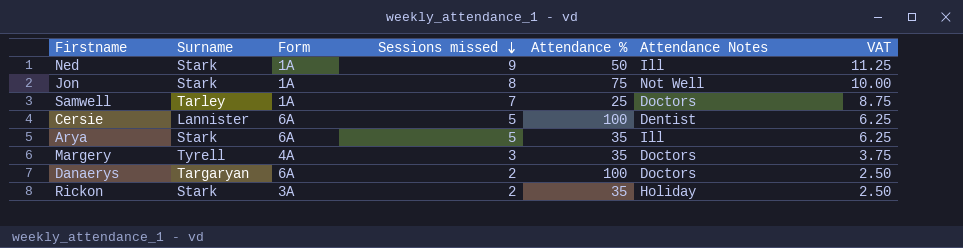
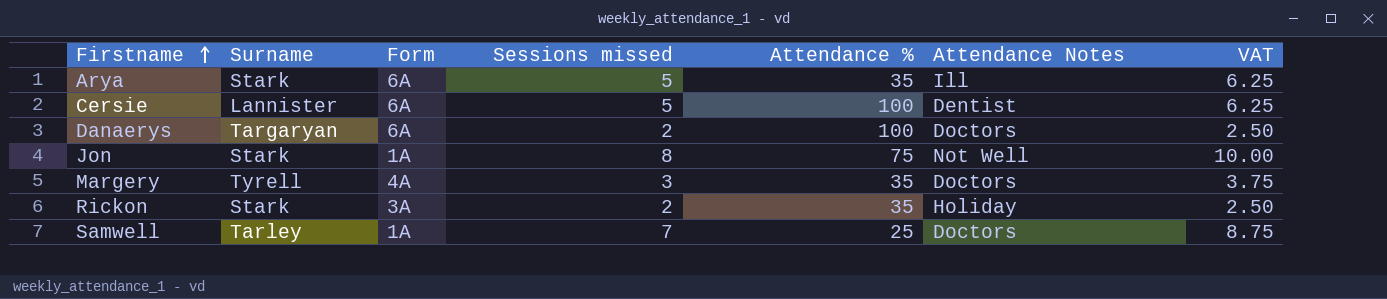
row order: Sessions missed descending -> Firstname ascending
row Ned: Stark | 1A | 9 | 50 | Ill | 11.25 -> none

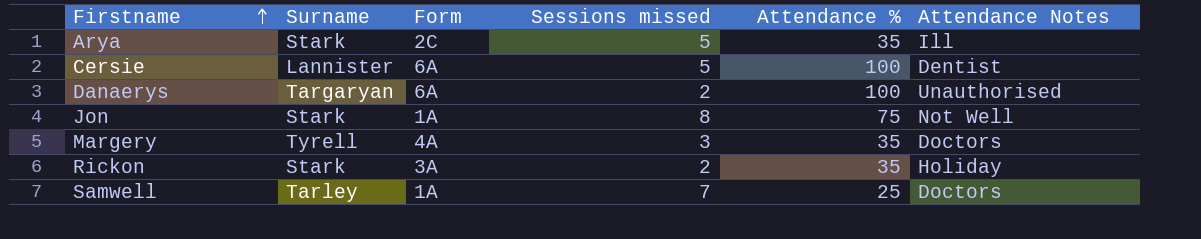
column VAT | formula: [Sessions missed] * 1.25 -> none
Arya | Form: 6A -> 2C
Danaerys | Attendance Notes: Doctors -> Unauthorised

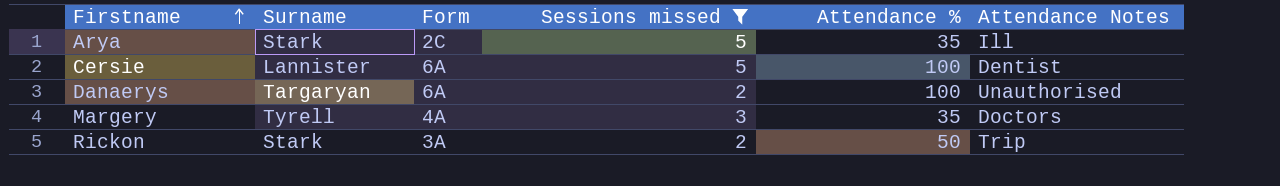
filter: none -> Sessions missed <= 5
Rickon | Attendance %: 35 -> 50
Rickon | Attendance Notes: Holiday -> Trip

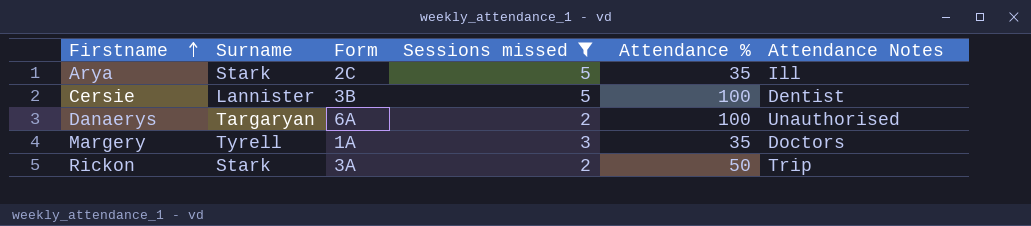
Cersie | Form: 6A -> 3B
Margery | Form: 4A -> 1A

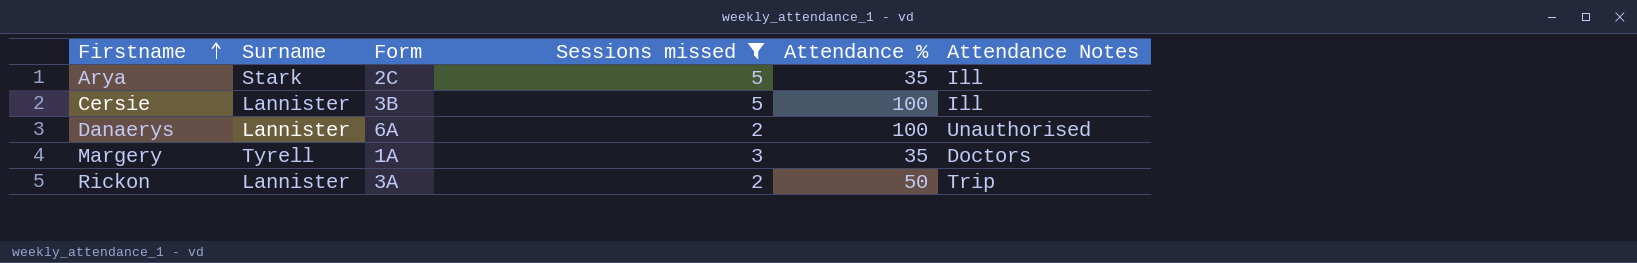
Cersie | Attendance Notes: Dentist -> Ill
Danaerys | Surname: Targaryan -> Lannister
Rickon | Surname: Stark -> Lannister

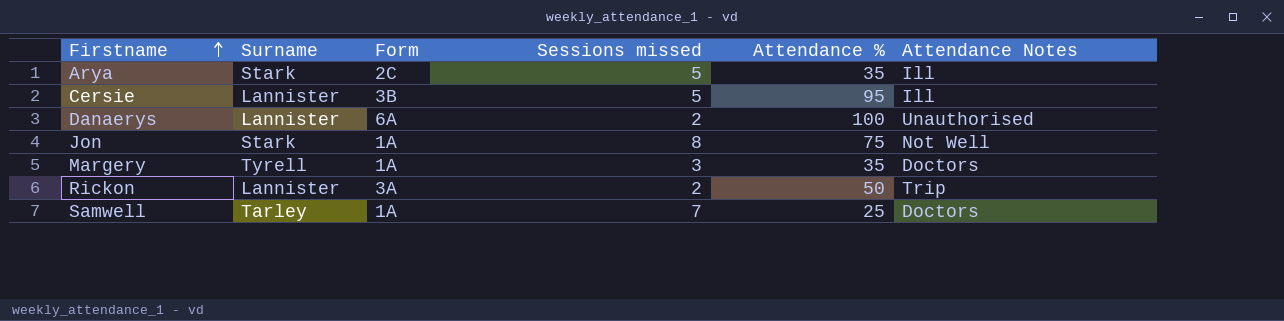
filter: Sessions missed <= 5 -> none
Cersie | Attendance %: 100 -> 95

